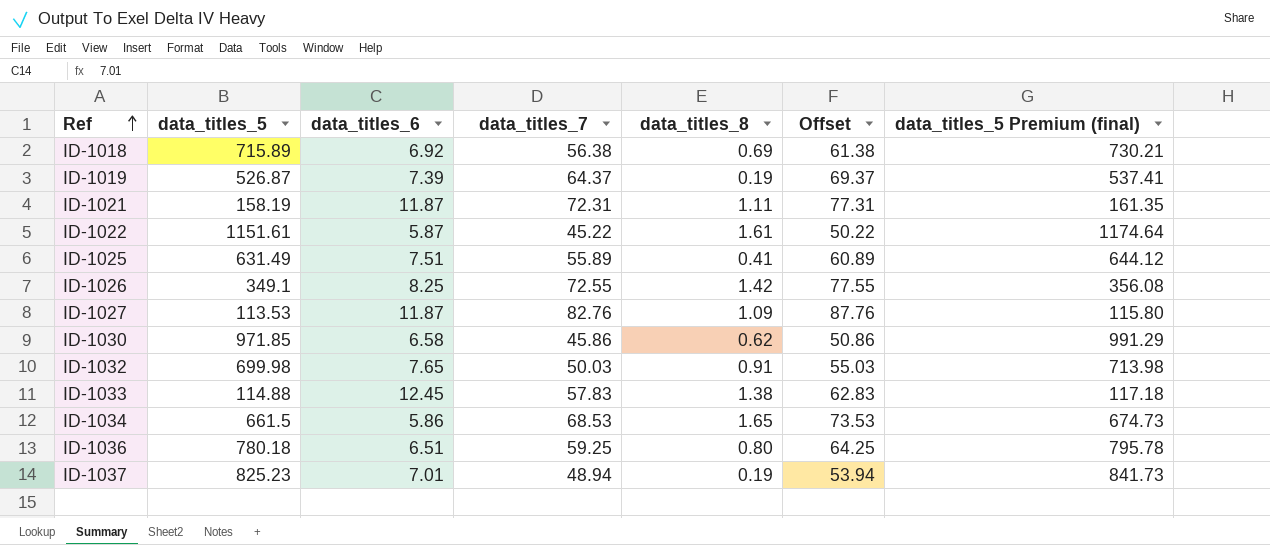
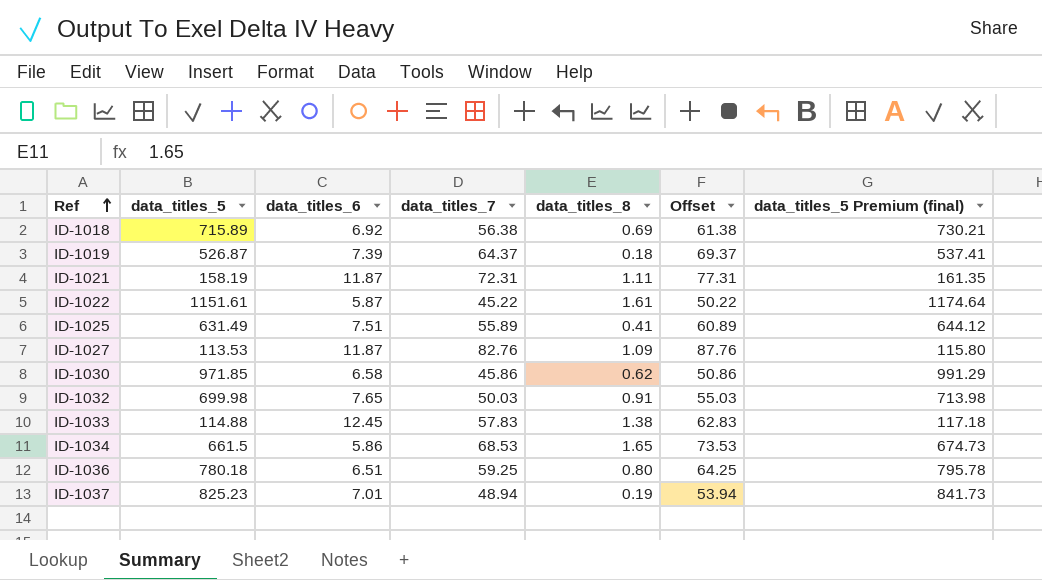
row ID-1026: 349.1 | 8.25 | 72.55 | 1.42 | 77.55 | 356.08 -> none
ID-1019 | data_titles_8: 0.19 -> 0.18

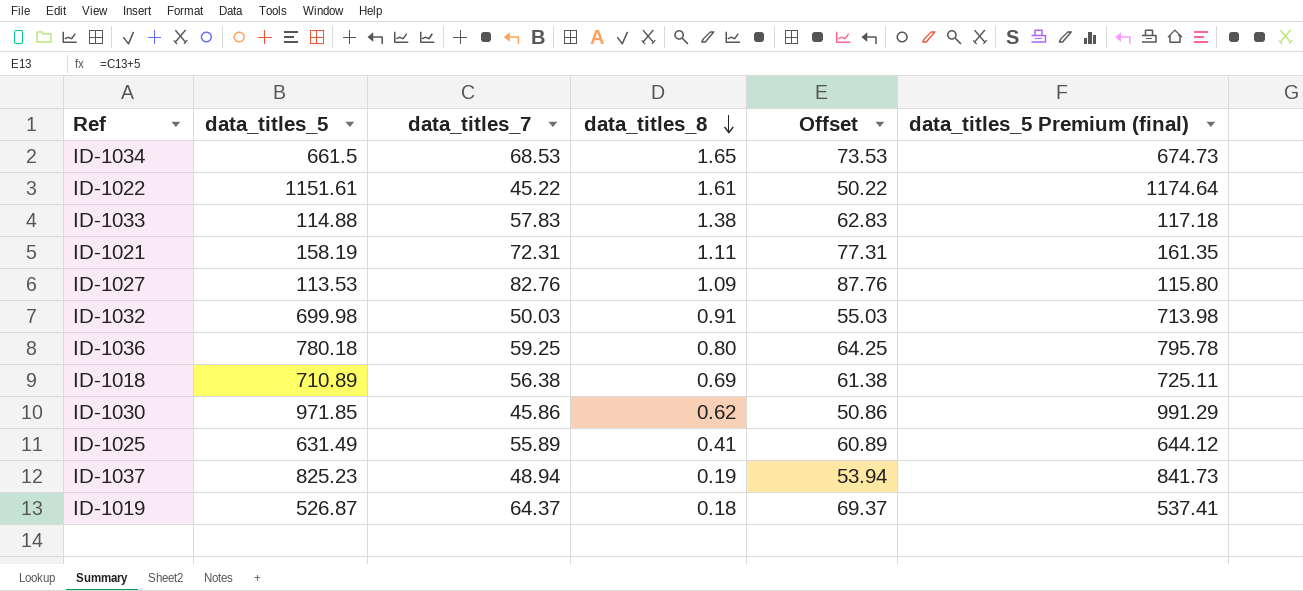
row order: Ref ascending -> data_titles_8 descending
column data_titles_6 | position: 3 -> none
ID-1018 | data_titles_5: 715.89 -> 710.89
ID-1018 | data_titles_5 Premium (final): 730.21 -> 725.11

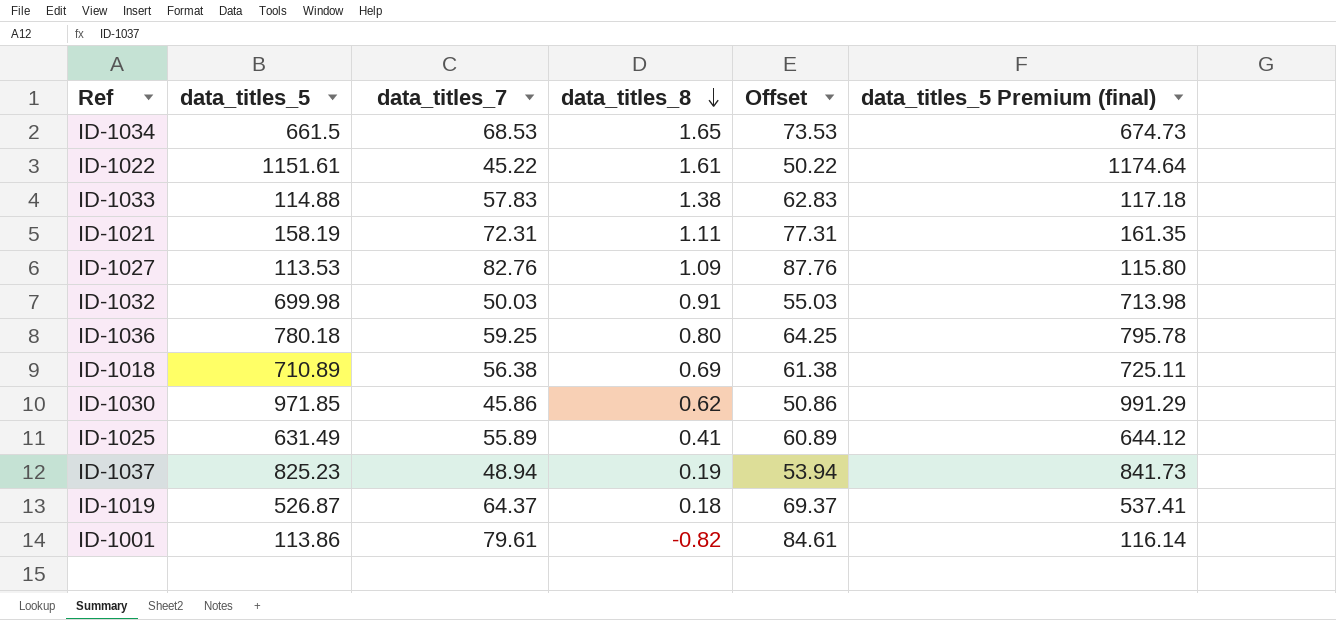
row ID-1001: none -> 113.86 | 79.61 | -0.82 | 84.61 | 116.14

